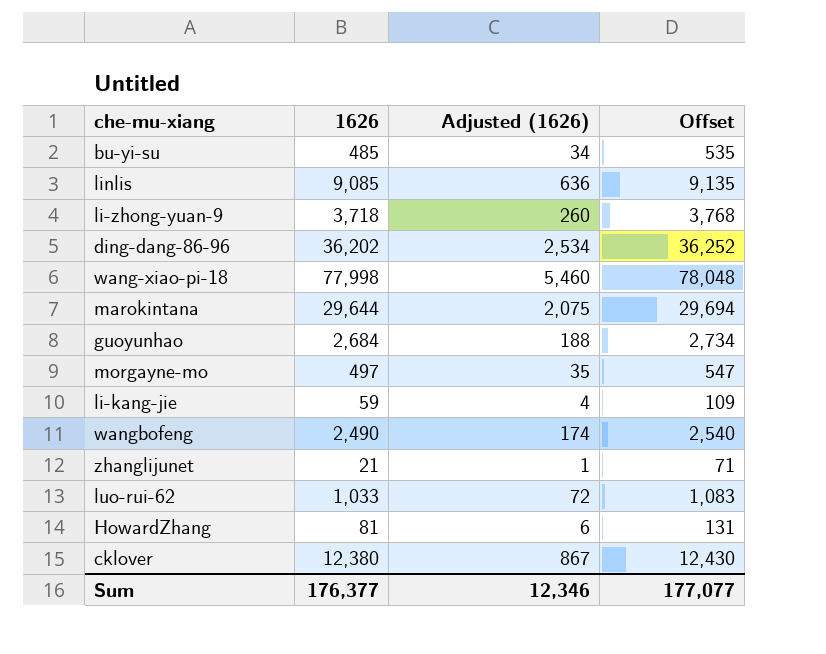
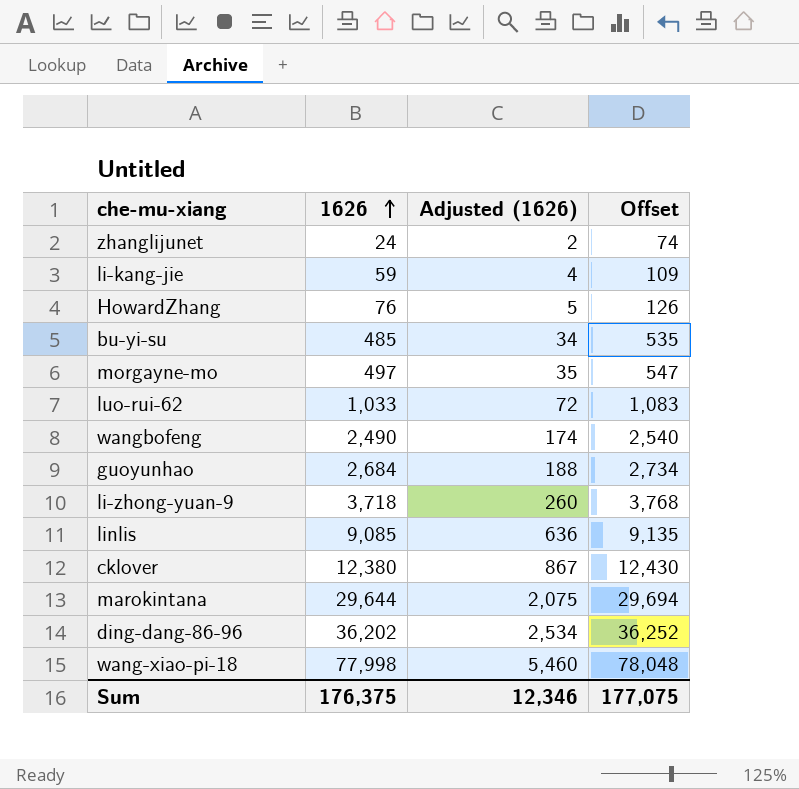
row order: none -> 1626 ascending
zhanglijunet | 1626: 21 -> 24
zhanglijunet | Adjusted (1626): 1 -> 2
zhanglijunet | Offset: 71 -> 74
HowardZhang | 1626: 81 -> 76
HowardZhang | Adjusted (1626): 6 -> 5
HowardZhang | Offset: 131 -> 126
Sum | 1626: 176,377 -> 176,375
Sum | Offset: 177,077 -> 177,075

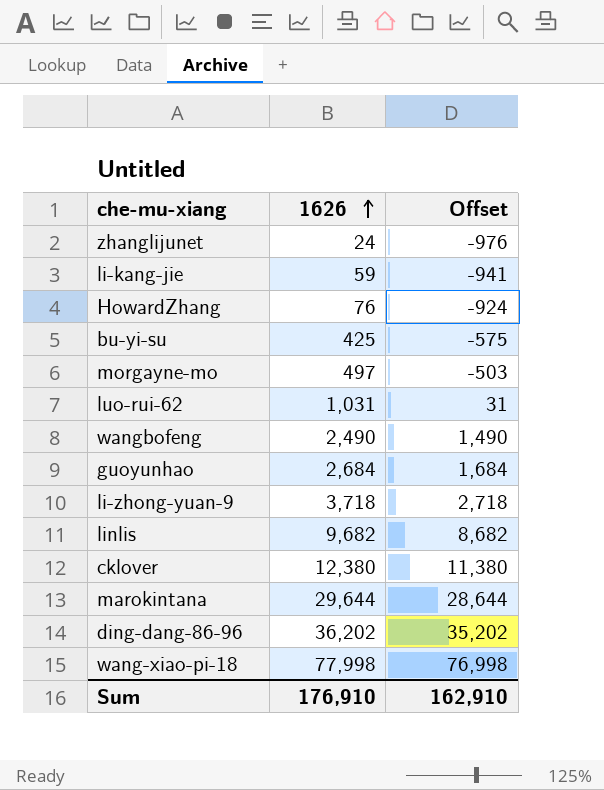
column Adjusted (1626) | formula: [1626] * 0.07 -> none
column Offset | formula: [1626] + 50 -> [1626] - 1000
bu-yi-su | 1626: 485 -> 425
luo-rui-62 | 1626: 1,033 -> 1,031
linlis | 1626: 9,085 -> 9,682
Sum | 1626: 176,375 -> 176,910
Sum | Offset: 177,075 -> 162,910

